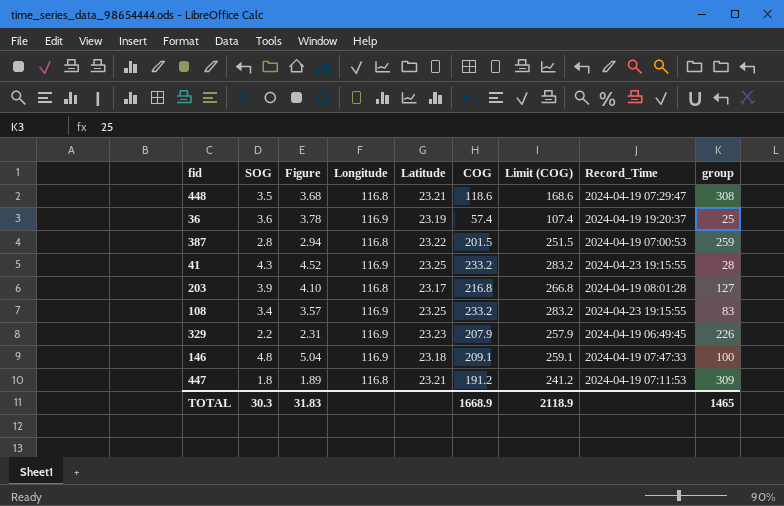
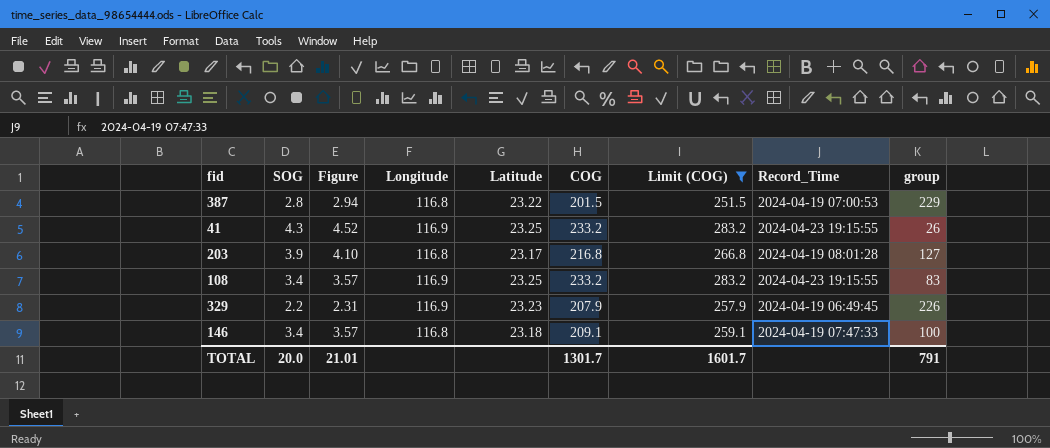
filter: none -> Limit (COG) >= 251.5
387 | group: 259 -> 229
41 | group: 28 -> 26
146 | SOG: 4.8 -> 3.4
146 | Figure: 5.04 -> 3.57
146 | Longitude: 116.9 -> 116.8
TOTAL | SOG: 30.3 -> 20.0
TOTAL | Figure: 31.83 -> 21.01
TOTAL | COG: 1668.9 -> 1301.7
TOTAL | Limit (COG): 2118.9 -> 1601.7
TOTAL | group: 1465 -> 791

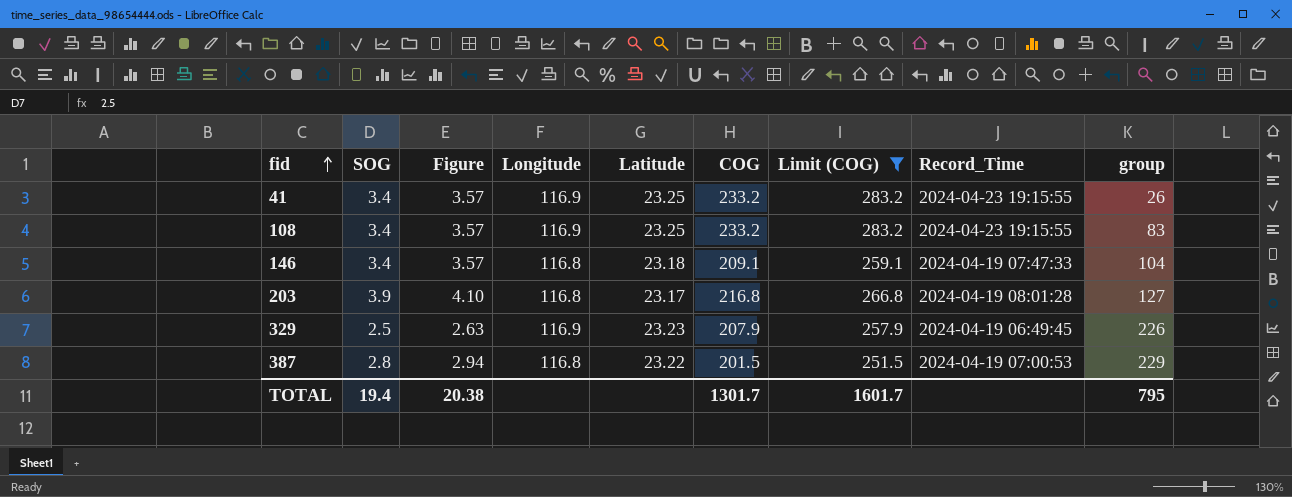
row order: none -> fid ascending
41 | SOG: 4.3 -> 3.4
41 | Figure: 4.52 -> 3.57
146 | group: 100 -> 104
329 | SOG: 2.2 -> 2.5
329 | Figure: 2.31 -> 2.63
TOTAL | SOG: 20.0 -> 19.4
TOTAL | Figure: 21.01 -> 20.38
TOTAL | group: 791 -> 795

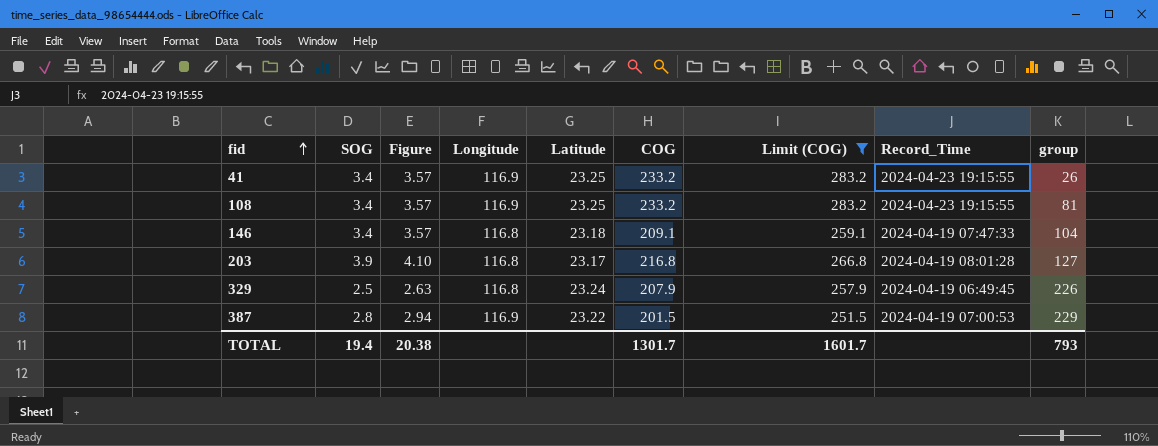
108 | group: 83 -> 81
329 | Longitude: 116.9 -> 116.8
329 | Latitude: 23.23 -> 23.24
387 | Longitude: 116.8 -> 116.9
TOTAL | group: 795 -> 793

